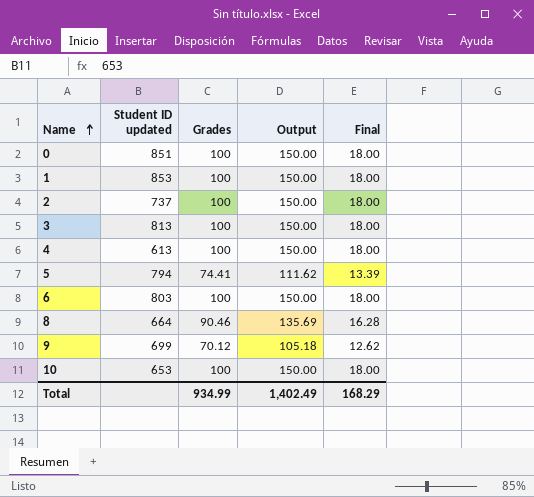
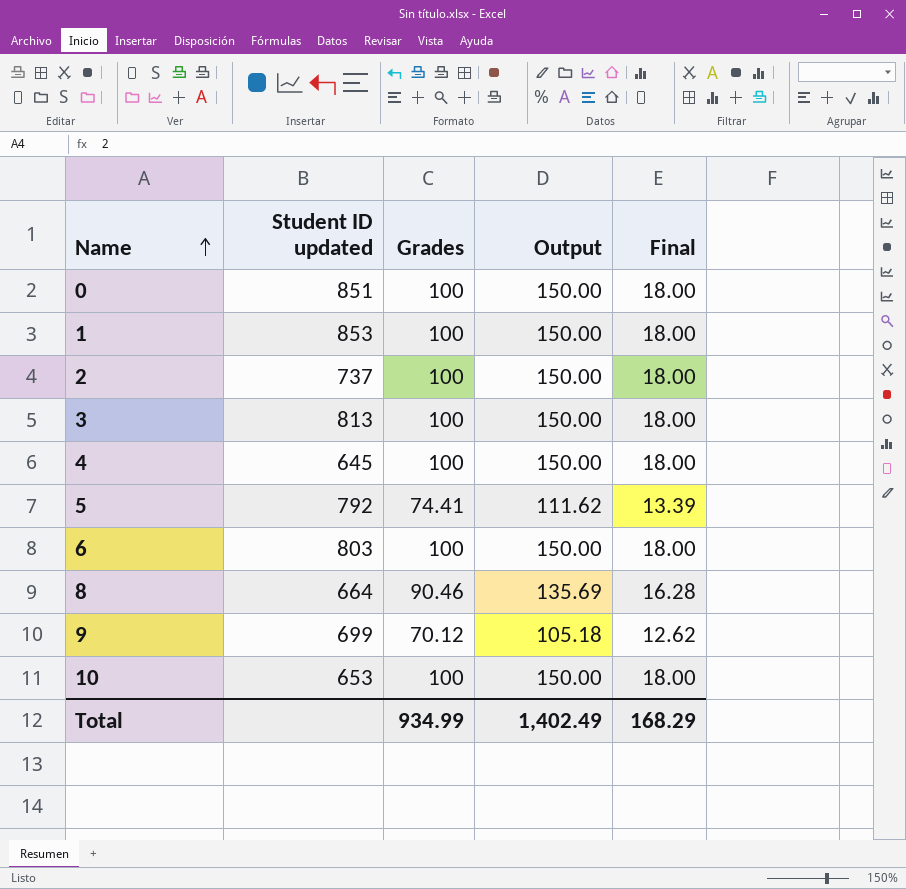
4 | Student ID updated: 613 -> 645
5 | Student ID updated: 794 -> 792

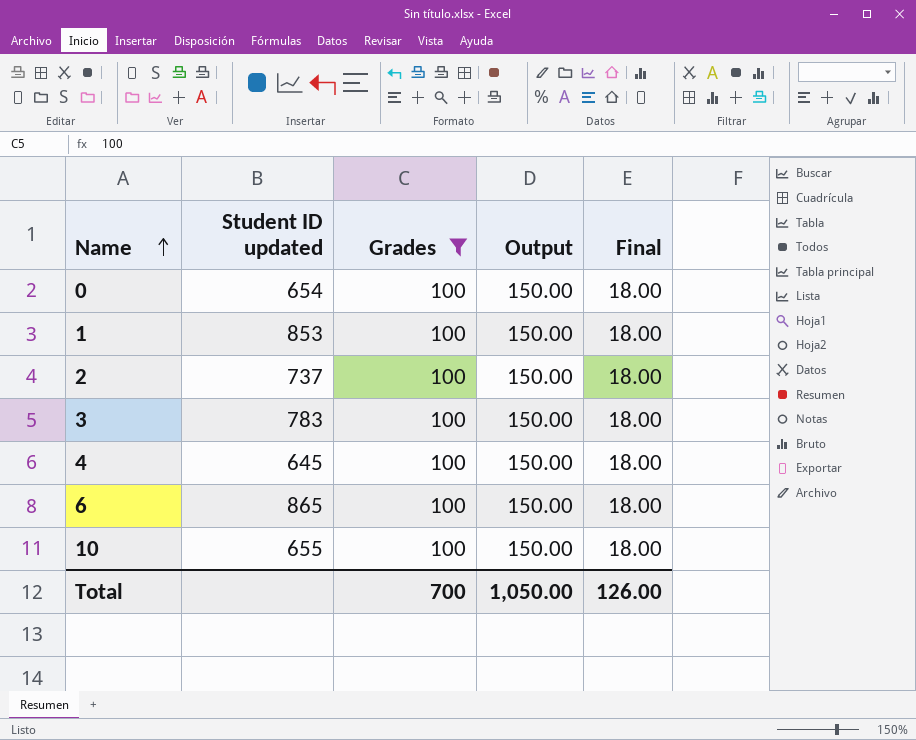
filter: none -> Grades = 100
0 | Student ID updated: 851 -> 654
3 | Student ID updated: 813 -> 783
6 | Student ID updated: 803 -> 865
10 | Student ID updated: 653 -> 655
Total | Grades: 934.99 -> 700
Total | Output: 1,402.49 -> 1,050.00
Total | Final: 168.29 -> 126.00

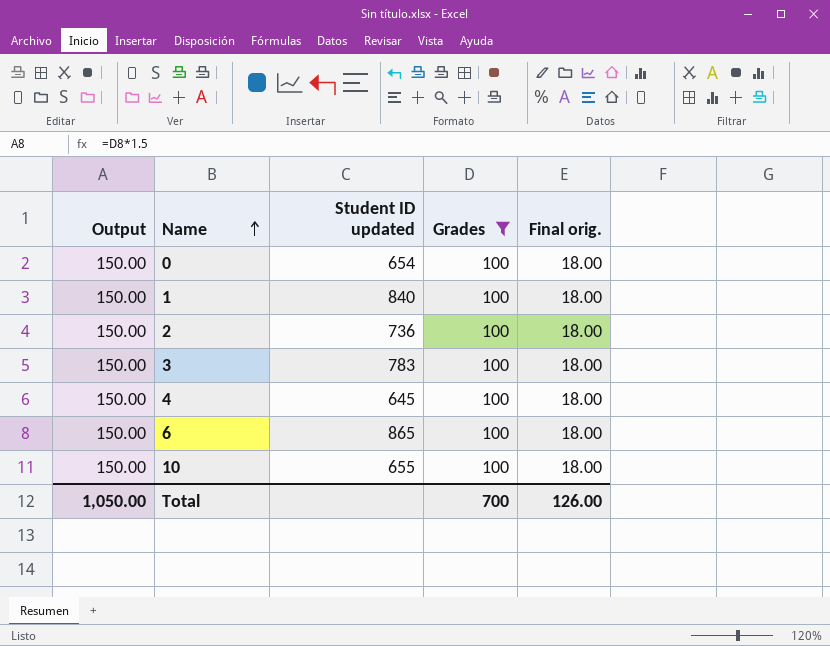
column Output | position: 4 -> 1
column name: Final -> Final orig.
1 | Student ID updated: 853 -> 840
2 | Student ID updated: 737 -> 736

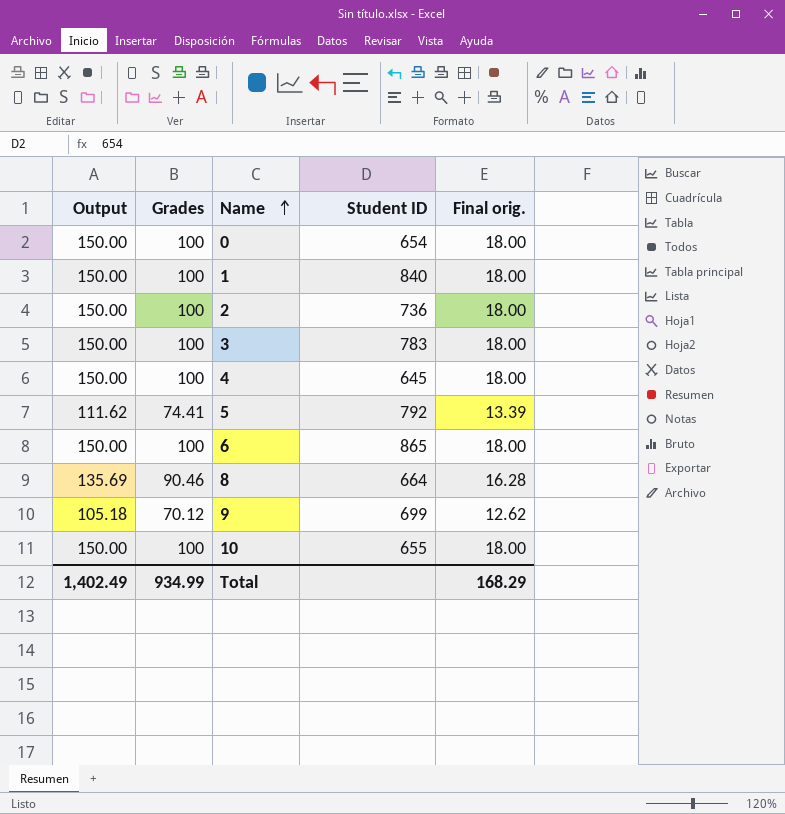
filter: Grades = 100 -> none
column Grades | position: 4 -> 2
column name: Student ID updated -> Student ID
Total | Output: 1,050.00 -> 1,402.49
Total | Grades: 700 -> 934.99
Total | Final orig.: 126.00 -> 168.29

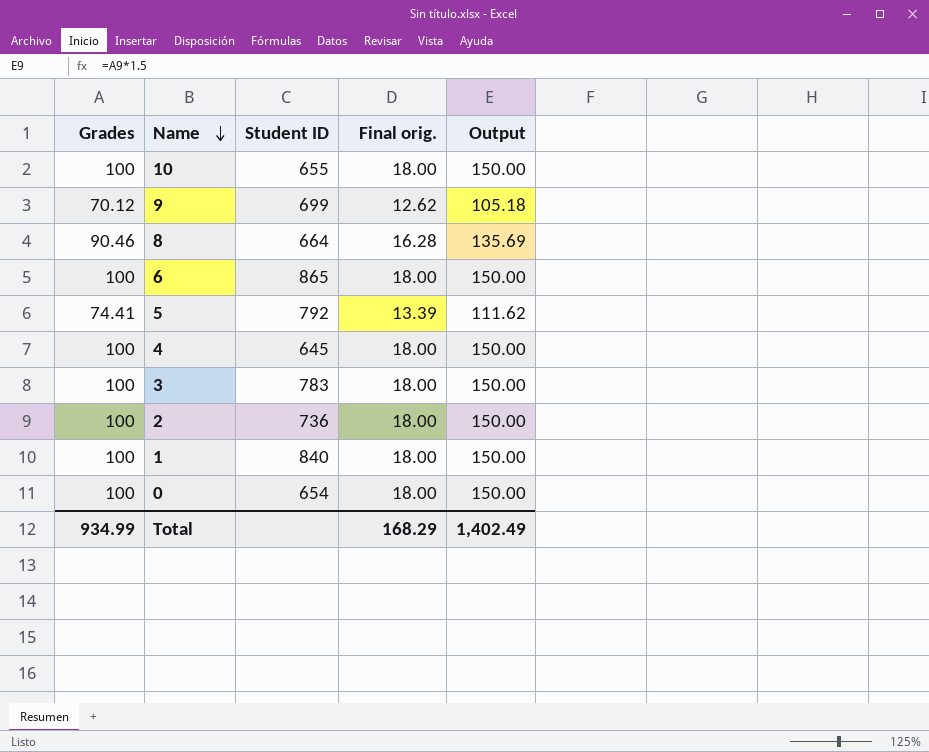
row order: Name ascending -> Name descending
column Output | position: 1 -> 5

